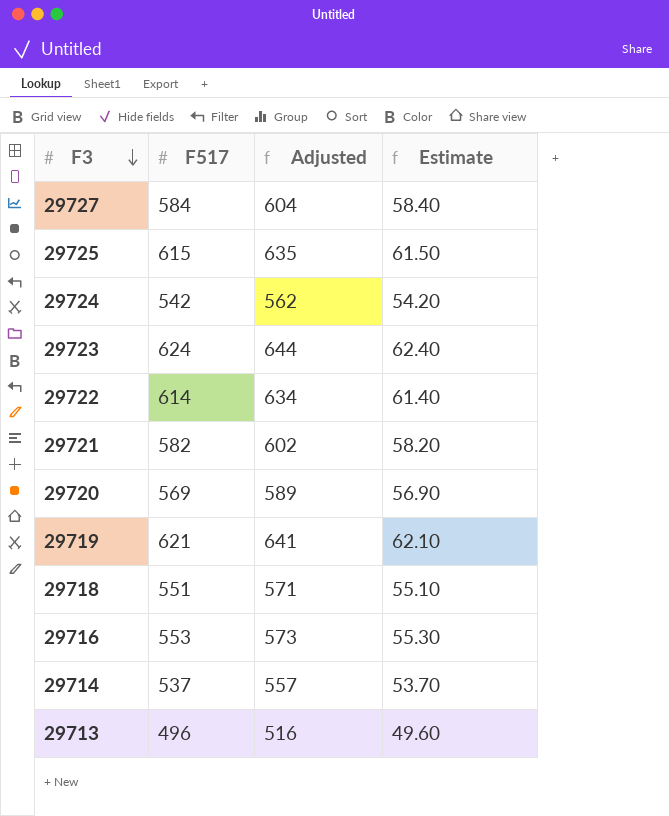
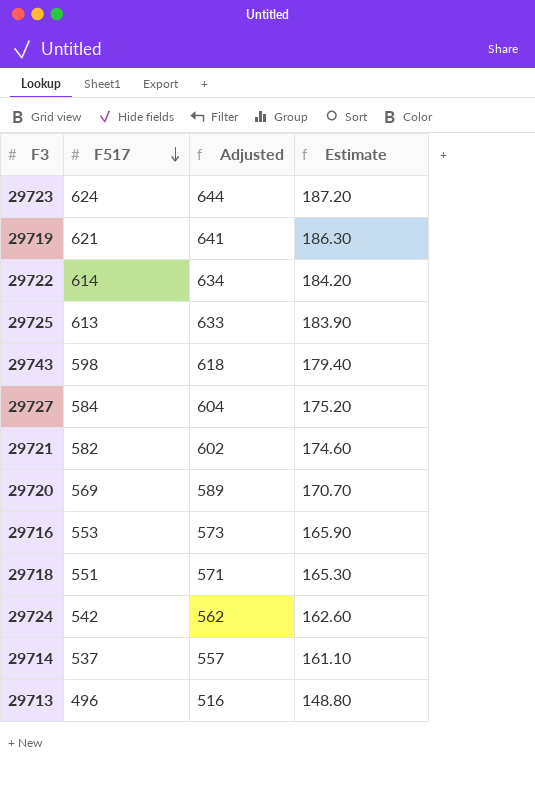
row order: F3 descending -> F517 descending
column Estimate | formula: [F517] * 0.1 -> [F517] * 0.3
29725 | F517: 615 -> 613
29725 | Adjusted: 635 -> 633
row 29743: none -> 598 | 618 | 179.40

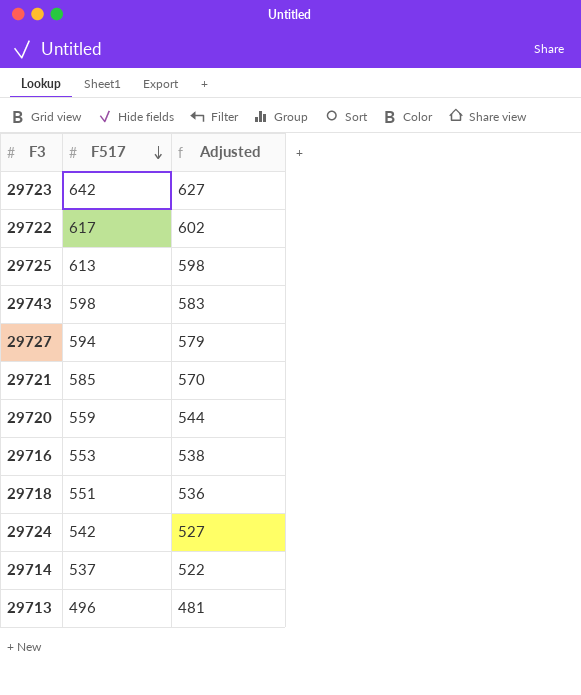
column Estimate | formula: [F517] * 0.3 -> none
column Adjusted | formula: [F517] + 20 -> [F517] - 15
row 29719: 621 | 641 | 186.30 -> none
29723 | F517: 624 -> 642
29722 | F517: 614 -> 617
29727 | F517: 584 -> 594
29721 | F517: 582 -> 585
29720 | F517: 569 -> 559

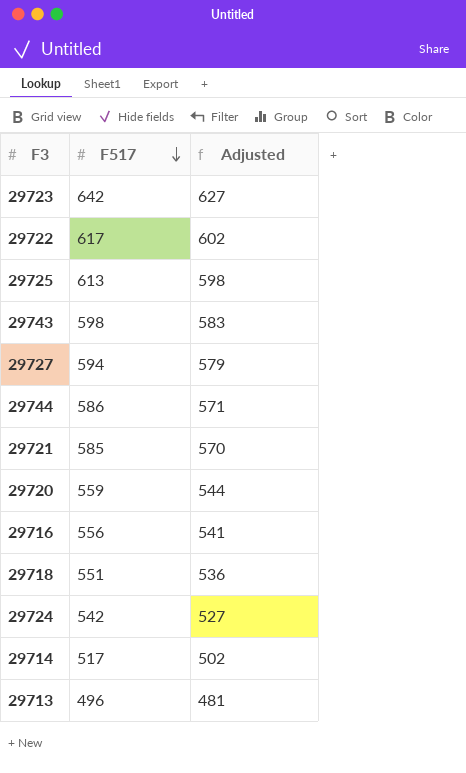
row 29744: none -> 586 | 571
29716 | F517: 553 -> 556
29716 | Adjusted: 538 -> 541
29714 | F517: 537 -> 517
29714 | Adjusted: 522 -> 502

